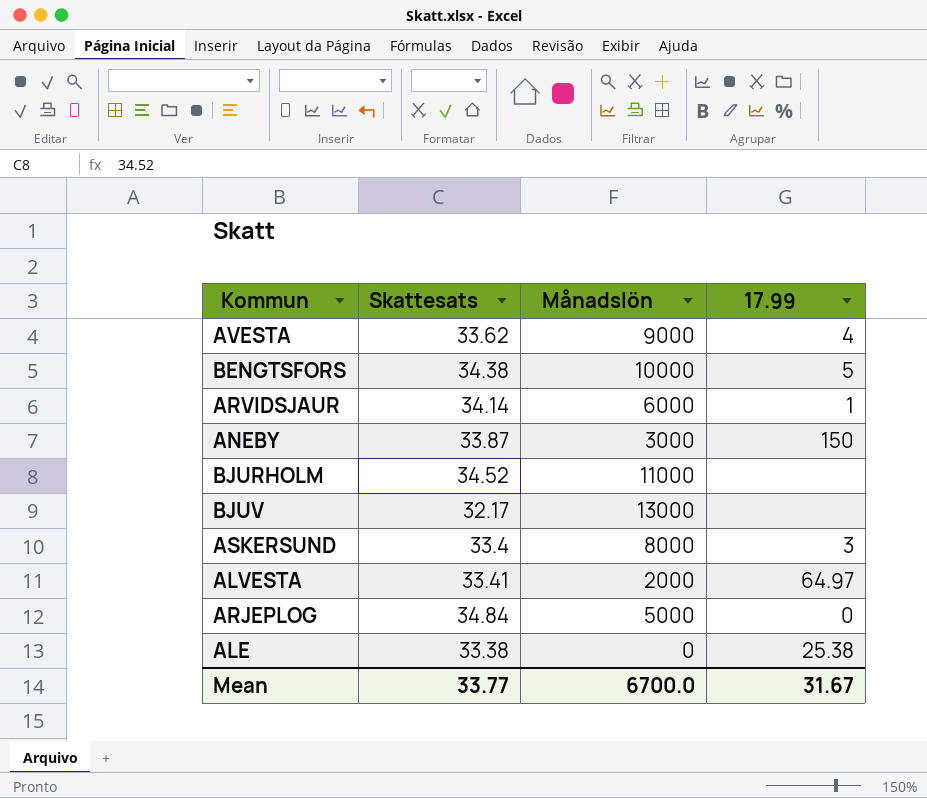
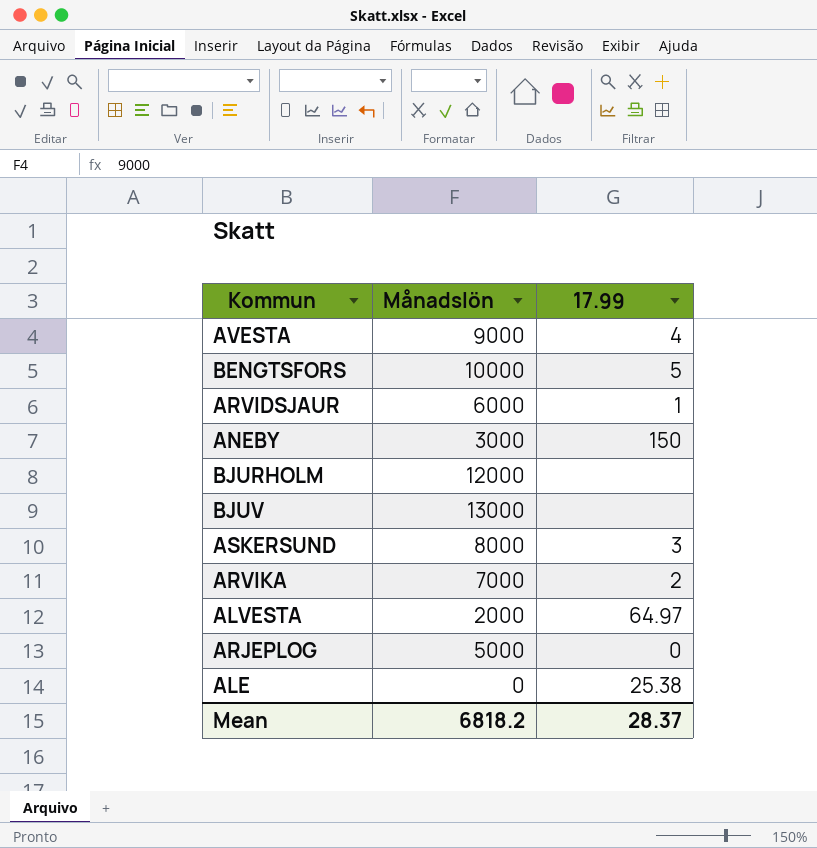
column Skattesats | position: 2 -> none
BJURHOLM | Månadslön: 11000 -> 12000
row ARVIKA: none -> 7000 | 2
Mean | Månadslön: 6700.0 -> 6818.2
Mean | 17.99: 31.67 -> 28.37

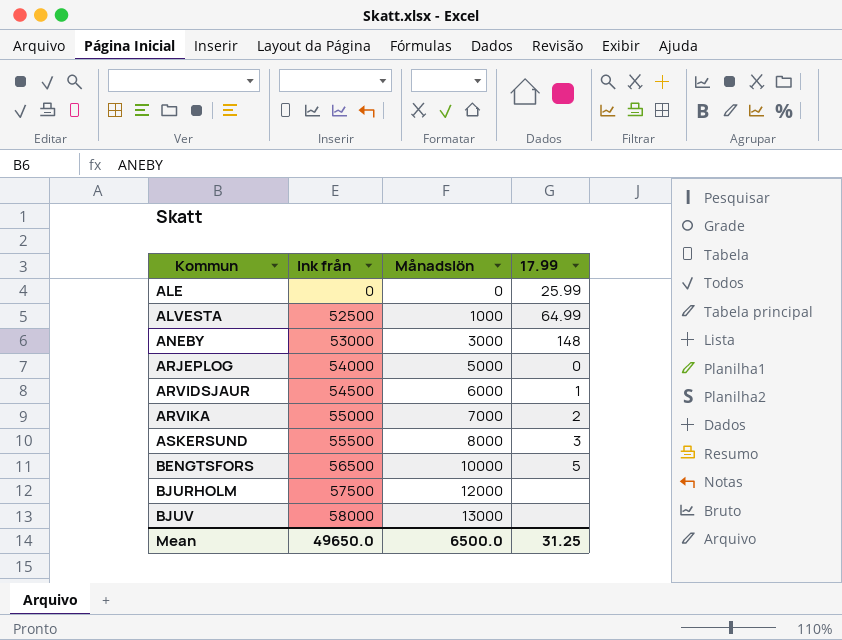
row order: none -> Kommun ascending
column Ink från | position: none -> 2
row AVESTA: 9000 | 4 -> none
ALE | 17.99: 25.38 -> 25.99
ALVESTA | Månadslön: 2000 -> 1000
ALVESTA | 17.99: 64.97 -> 64.99
ANEBY | 17.99: 150 -> 148
Mean | Månadslön: 6818.2 -> 6500.0
Mean | 17.99: 28.37 -> 31.25

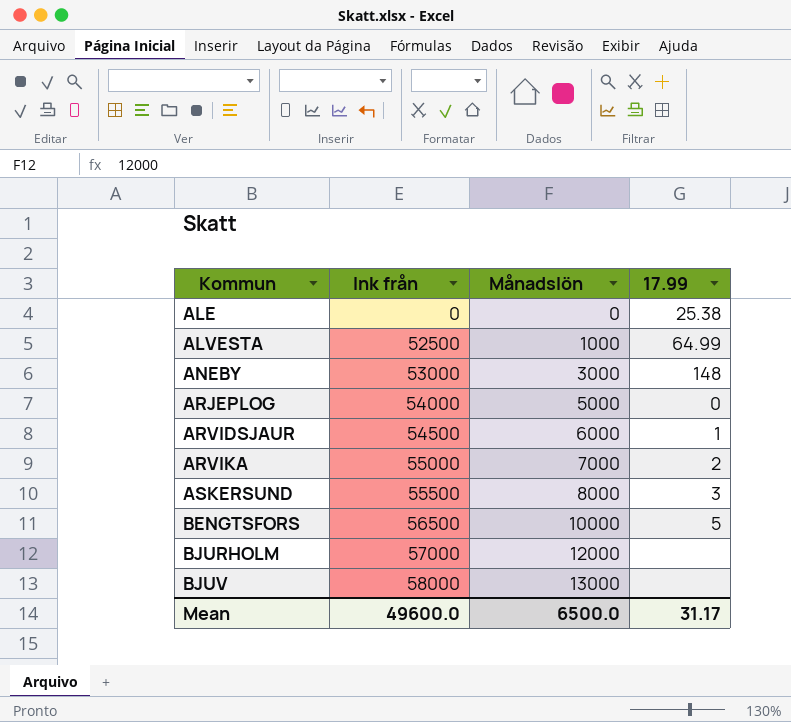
ALE | 17.99: 25.99 -> 25.38
BJURHOLM | Ink från: 57500 -> 57000
Mean | Ink från: 49650.0 -> 49600.0
Mean | 17.99: 31.25 -> 31.17

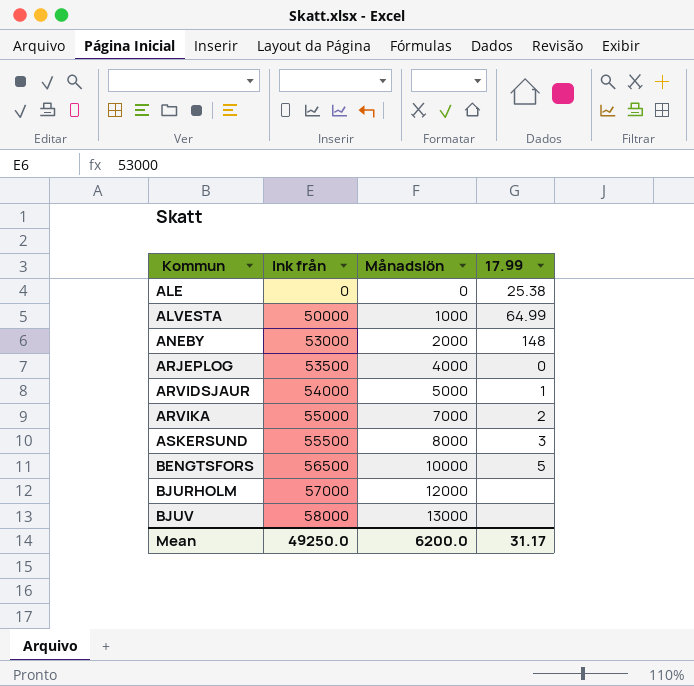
ALVESTA | Ink från: 52500 -> 50000
ANEBY | Månadslön: 3000 -> 2000
ARJEPLOG | Ink från: 54000 -> 53500
ARJEPLOG | Månadslön: 5000 -> 4000
ARVIDSJAUR | Ink från: 54500 -> 54000
ARVIDSJAUR | Månadslön: 6000 -> 5000
Mean | Ink från: 49600.0 -> 49250.0
Mean | Månadslön: 6500.0 -> 6200.0

